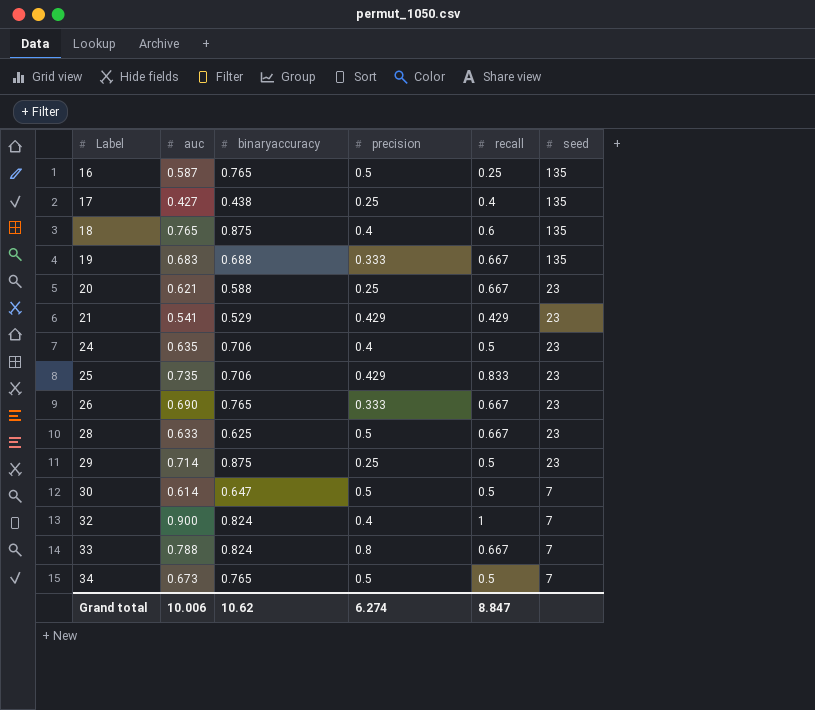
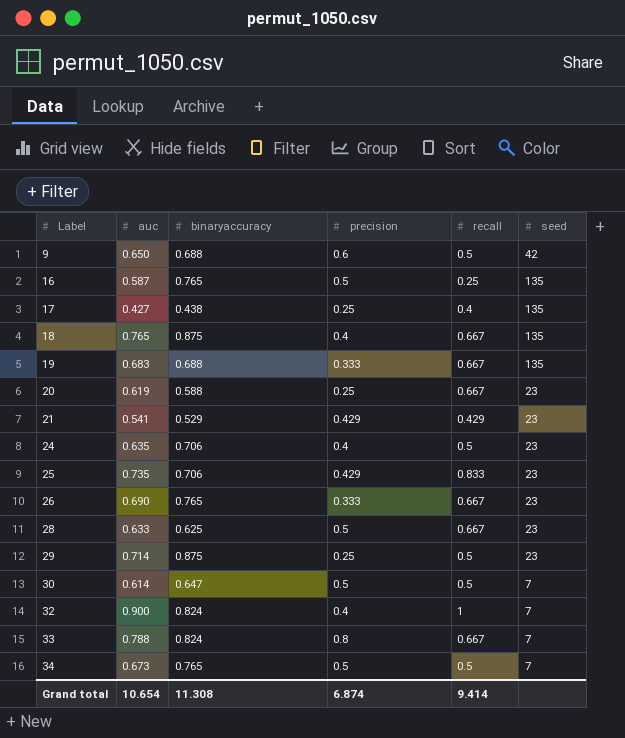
row 9: none -> 0.650 | 0.688 | 0.6 | 0.5 | 42
18 | recall: 0.6 -> 0.667
20 | auc: 0.621 -> 0.619
Grand total | auc: 10.006 -> 10.654
Grand total | binaryaccuracy: 10.62 -> 11.308
Grand total | precision: 6.274 -> 6.874
Grand total | recall: 8.847 -> 9.414

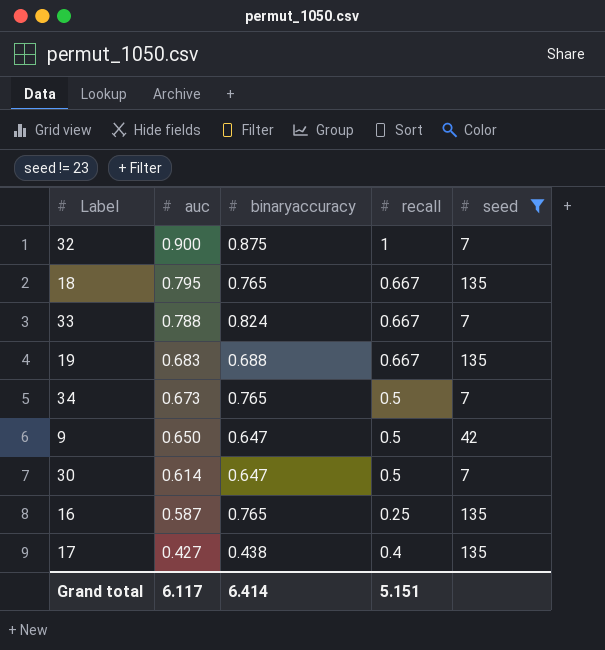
filter: none -> seed != 23
row order: Label ascending -> auc descending
column precision | position: 4 -> none
32 | binaryaccuracy: 0.824 -> 0.875
18 | auc: 0.765 -> 0.795
18 | binaryaccuracy: 0.875 -> 0.765
9 | binaryaccuracy: 0.688 -> 0.647
Grand total | auc: 10.654 -> 6.117
Grand total | binaryaccuracy: 11.308 -> 6.414
Grand total | recall: 9.414 -> 5.151

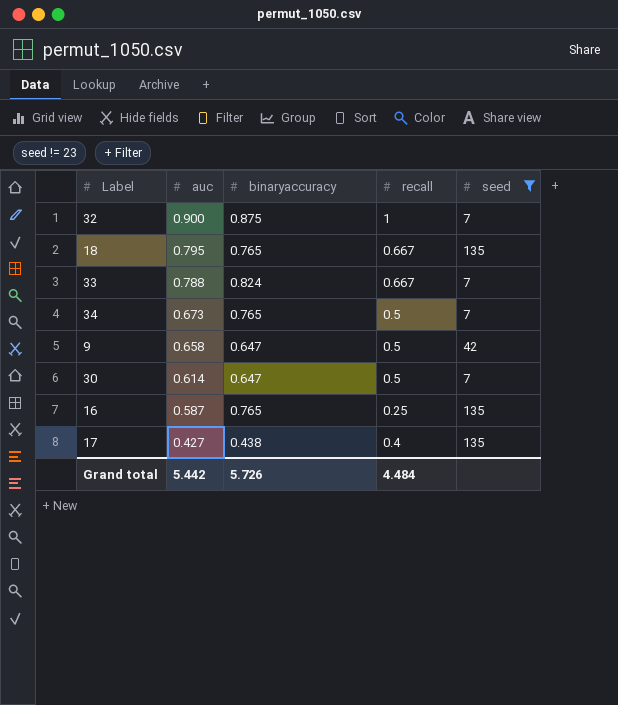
row 19: 0.683 | 0.688 | 0.667 | 135 -> none
9 | auc: 0.650 -> 0.658
Grand total | auc: 6.117 -> 5.442
Grand total | binaryaccuracy: 6.414 -> 5.726
Grand total | recall: 5.151 -> 4.484

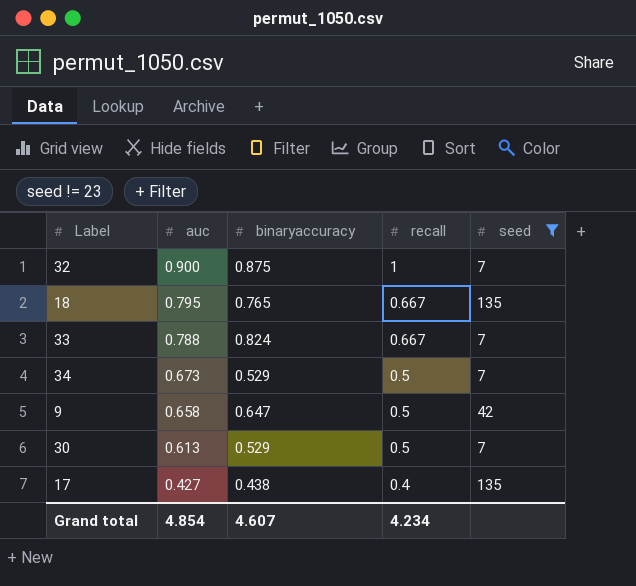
row 16: 0.587 | 0.765 | 0.25 | 135 -> none
34 | binaryaccuracy: 0.765 -> 0.529
30 | auc: 0.614 -> 0.613
30 | binaryaccuracy: 0.647 -> 0.529
Grand total | auc: 5.442 -> 4.854
Grand total | binaryaccuracy: 5.726 -> 4.607
Grand total | recall: 4.484 -> 4.234

